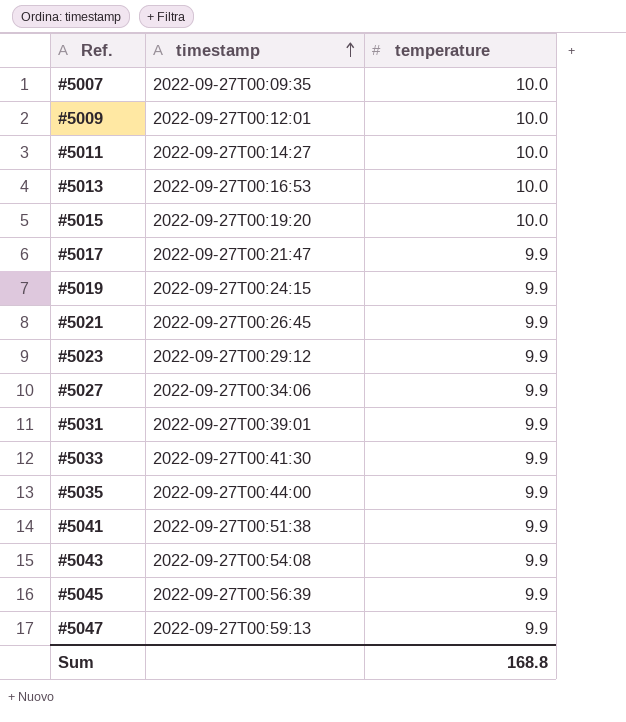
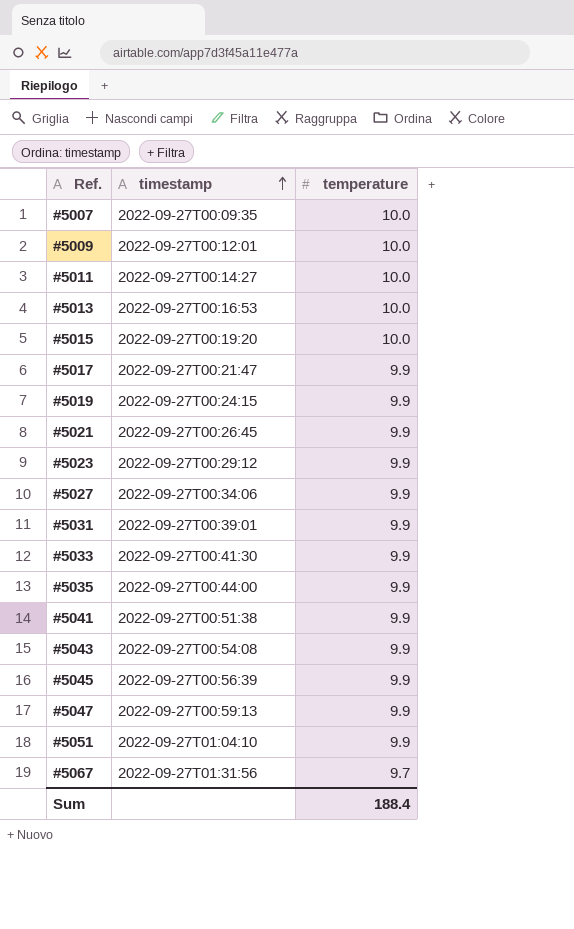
row #5051: none -> 2022-09-27T01:04:10 | 9.9
row #5067: none -> 2022-09-27T01:31:56 | 9.7
Sum | temperature: 168.8 -> 188.4

